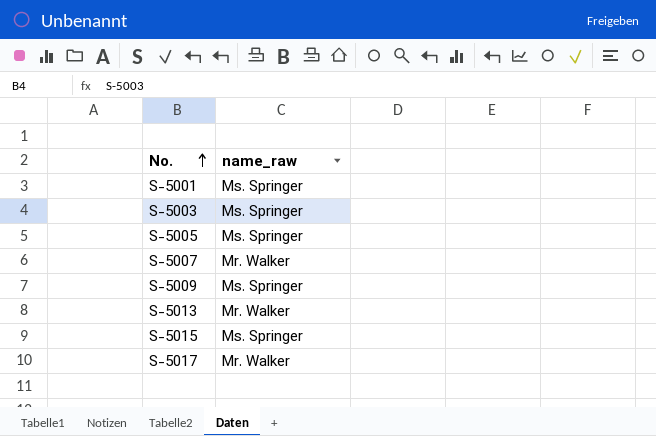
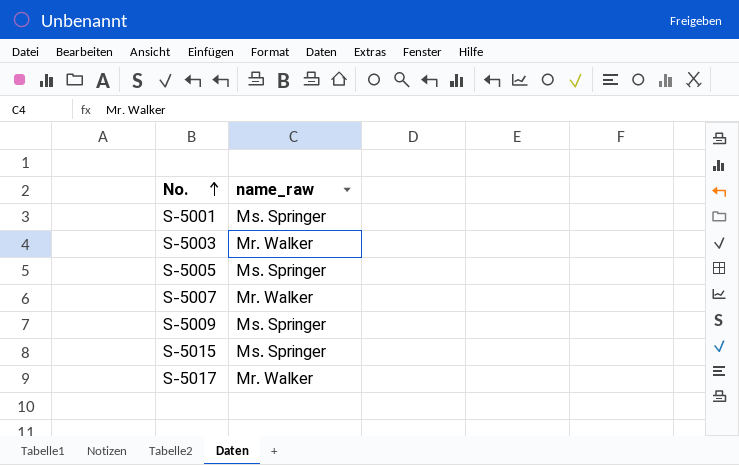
row S-5013: Mr. Walker -> none
S-5003 | name_raw: Ms. Springer -> Mr. Walker

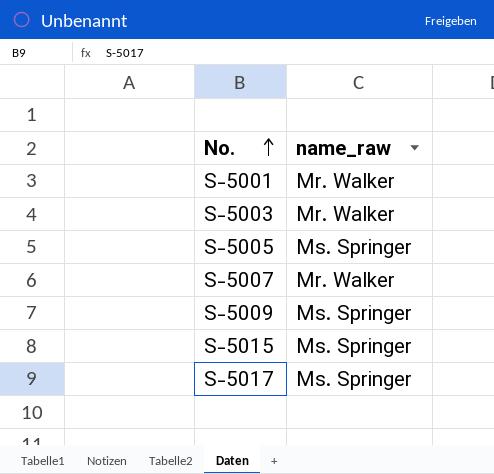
S-5001 | name_raw: Ms. Springer -> Mr. Walker
S-5017 | name_raw: Mr. Walker -> Ms. Springer

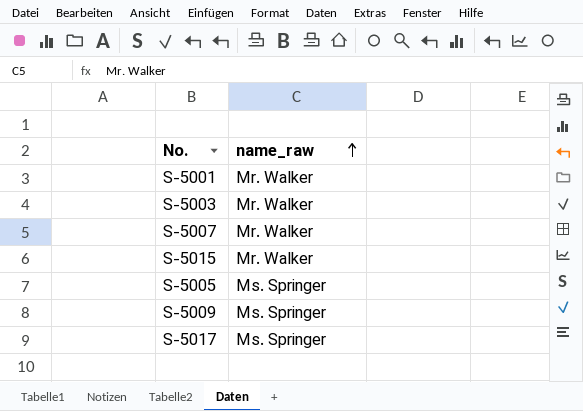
row order: No. ascending -> name_raw ascending
S-5015 | name_raw: Ms. Springer -> Mr. Walker

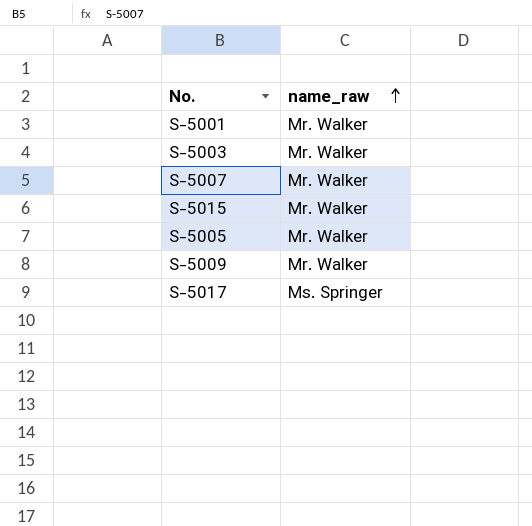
S-5005 | name_raw: Ms. Springer -> Mr. Walker
S-5009 | name_raw: Ms. Springer -> Mr. Walker

